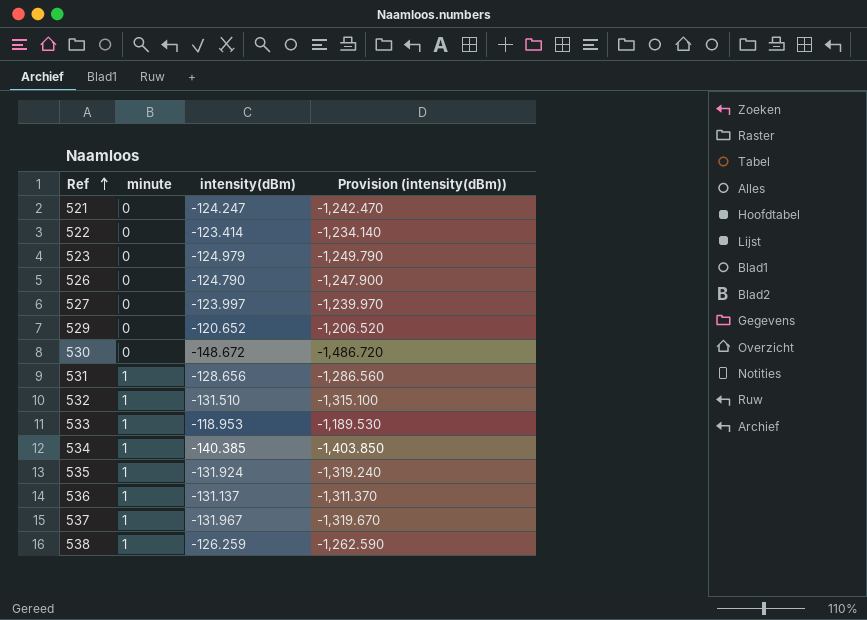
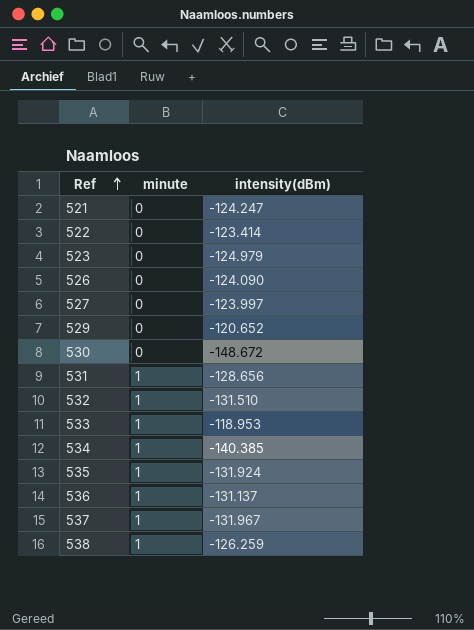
column Provision (intensity(dBm)) | formula: [intensity(dBm)] * 10 -> none
526 | intensity(dBm): -124.790 -> -124.090

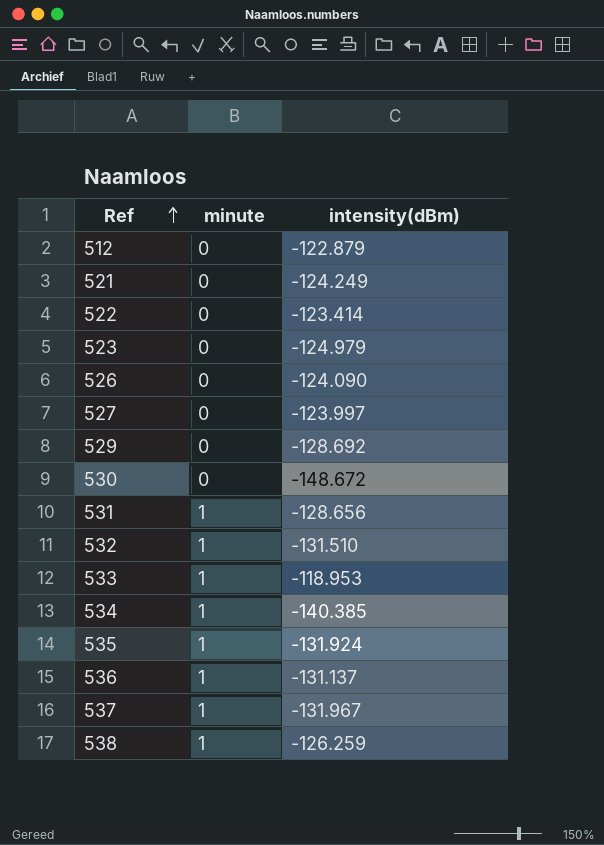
row 512: none -> 0 | -122.879
521 | intensity(dBm): -124.247 -> -124.249
529 | intensity(dBm): -120.652 -> -128.692

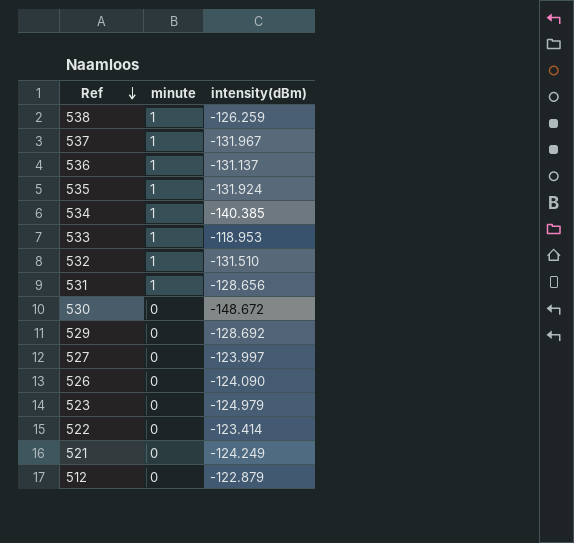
row order: Ref ascending -> Ref descending

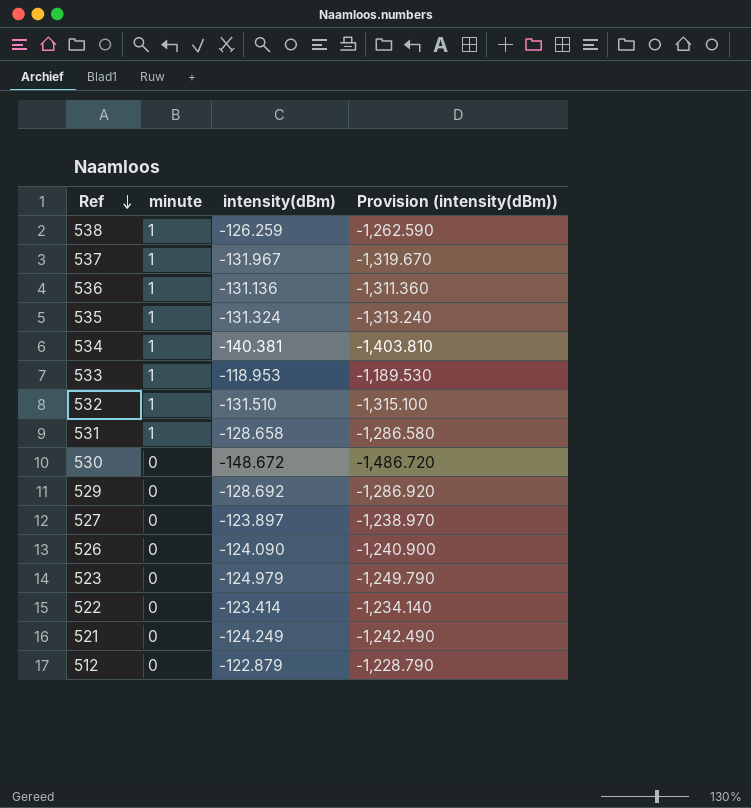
column Provision (intensity(dBm)) | formula: none -> [intensity(dBm)] * 10
536 | intensity(dBm): -131.137 -> -131.136
535 | intensity(dBm): -131.924 -> -131.324
534 | intensity(dBm): -140.385 -> -140.381
531 | intensity(dBm): -128.656 -> -128.658
527 | intensity(dBm): -123.997 -> -123.897

